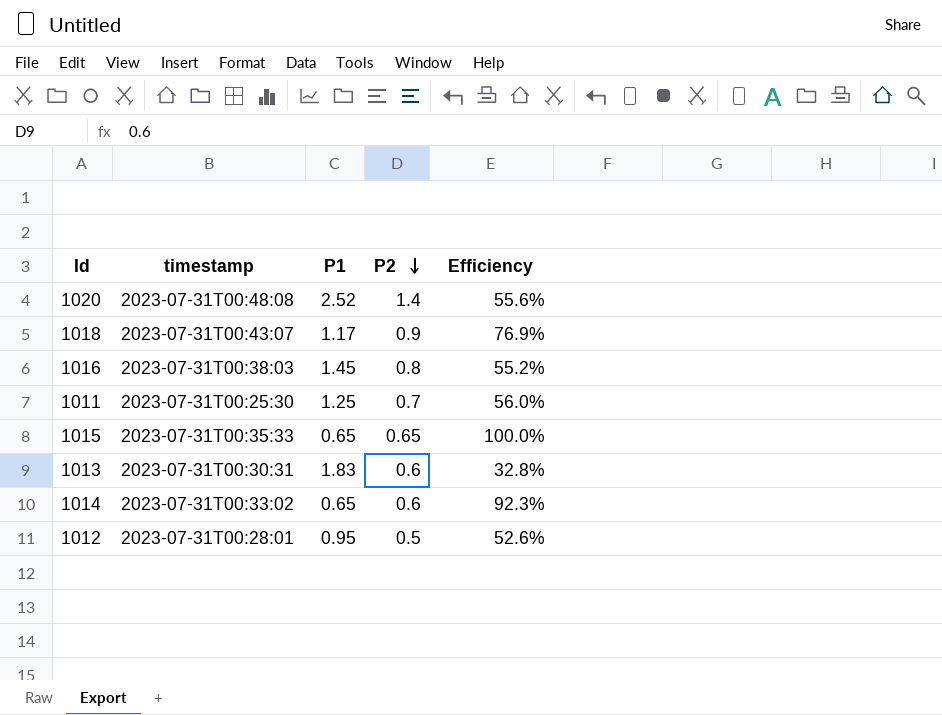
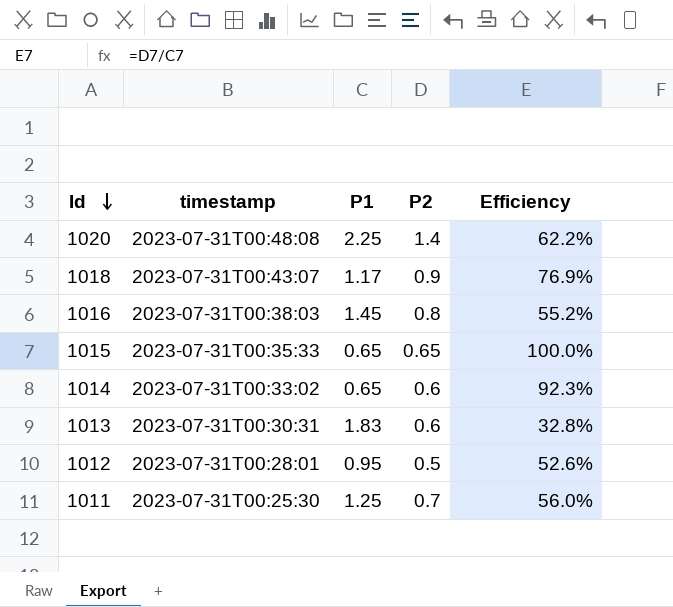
row order: P2 descending -> Id descending
1020 | P1: 2.52 -> 2.25
1020 | Efficiency: 55.6% -> 62.2%

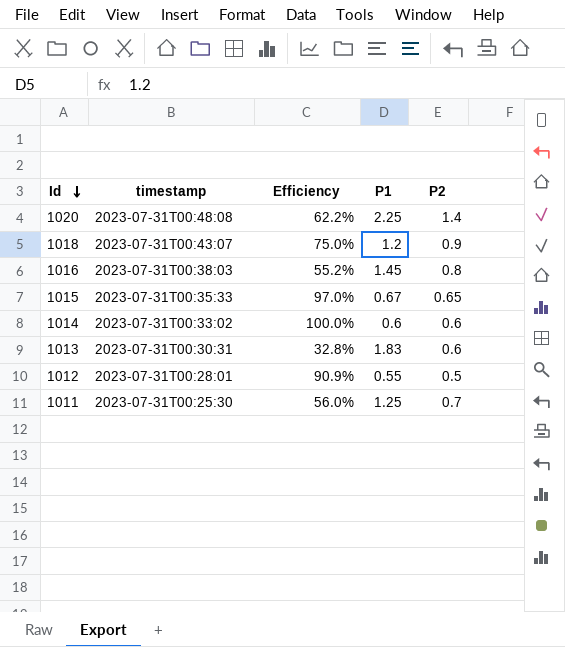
column Efficiency | position: 5 -> 3
1018 | Efficiency: 76.9% -> 75.0%
1018 | P1: 1.17 -> 1.2
1015 | Efficiency: 100.0% -> 97.0%
1015 | P1: 0.65 -> 0.67
1014 | Efficiency: 92.3% -> 100.0%
1014 | P1: 0.65 -> 0.6
1012 | Efficiency: 52.6% -> 90.9%
1012 | P1: 0.95 -> 0.55

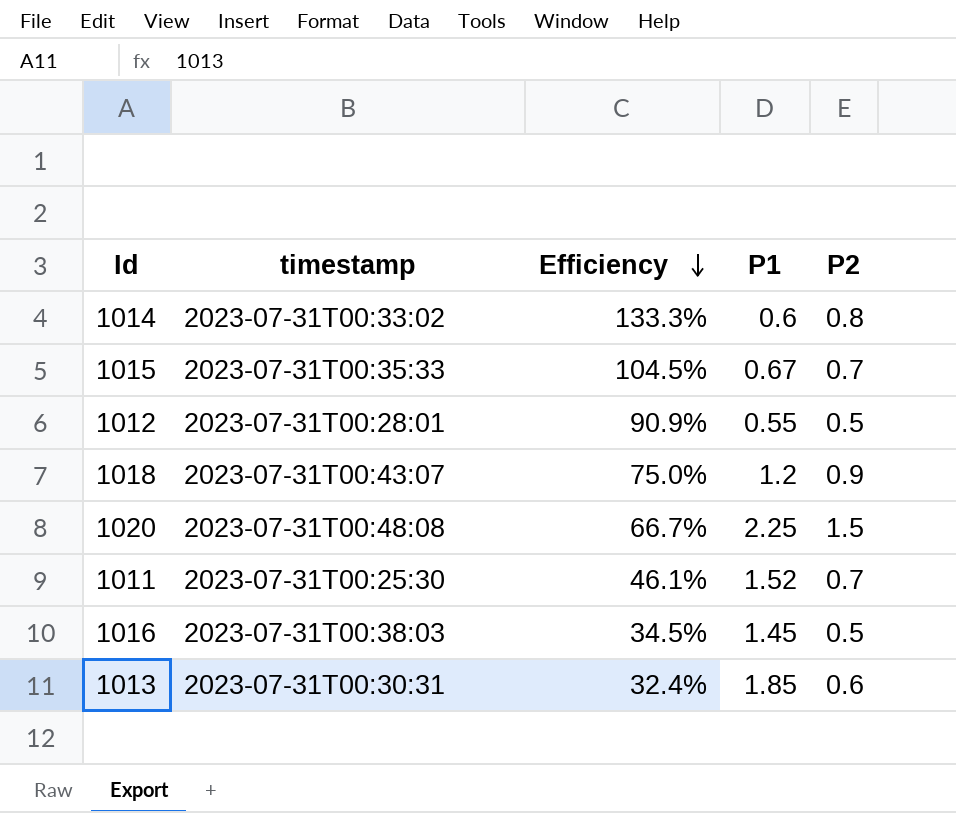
row order: Id descending -> Efficiency descending
1014 | Efficiency: 100.0% -> 133.3%
1014 | P2: 0.6 -> 0.8
1015 | Efficiency: 97.0% -> 104.5%
1015 | P2: 0.65 -> 0.7
1020 | Efficiency: 62.2% -> 66.7%
1020 | P2: 1.4 -> 1.5
1011 | Efficiency: 56.0% -> 46.1%
1011 | P1: 1.25 -> 1.52
1016 | Efficiency: 55.2% -> 34.5%
1016 | P2: 0.8 -> 0.5
1013 | Efficiency: 32.8% -> 32.4%
1013 | P1: 1.83 -> 1.85

